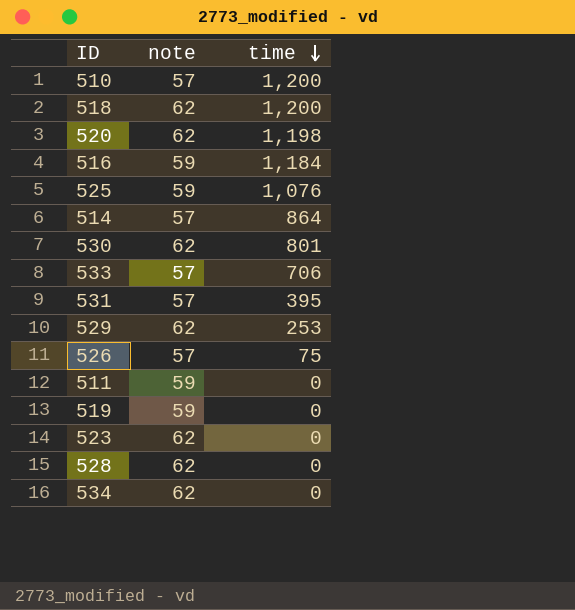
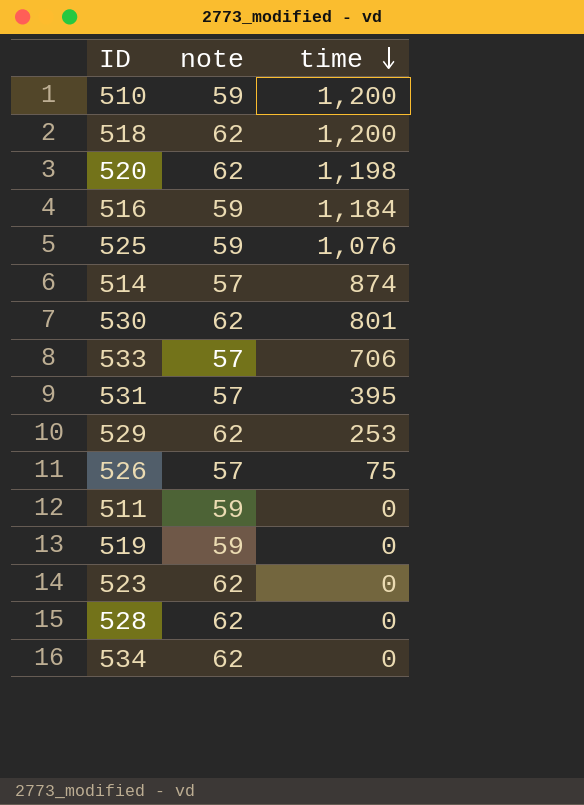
510 | note: 57 -> 59
514 | time: 864 -> 874

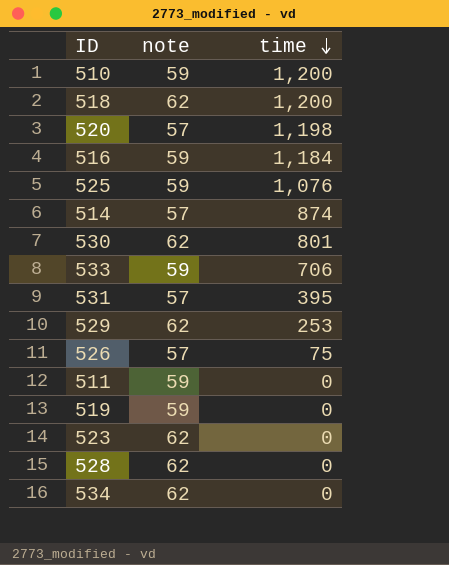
520 | note: 62 -> 57
533 | note: 57 -> 59

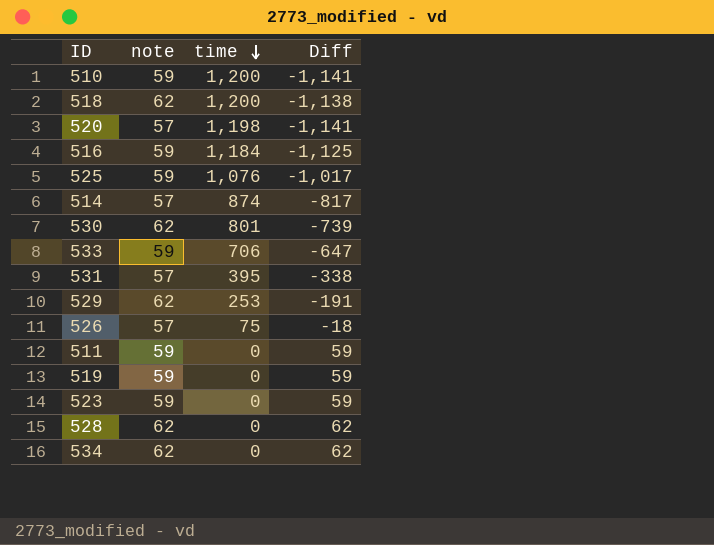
column Diff | formula: none -> [note] - [time]
523 | note: 62 -> 59

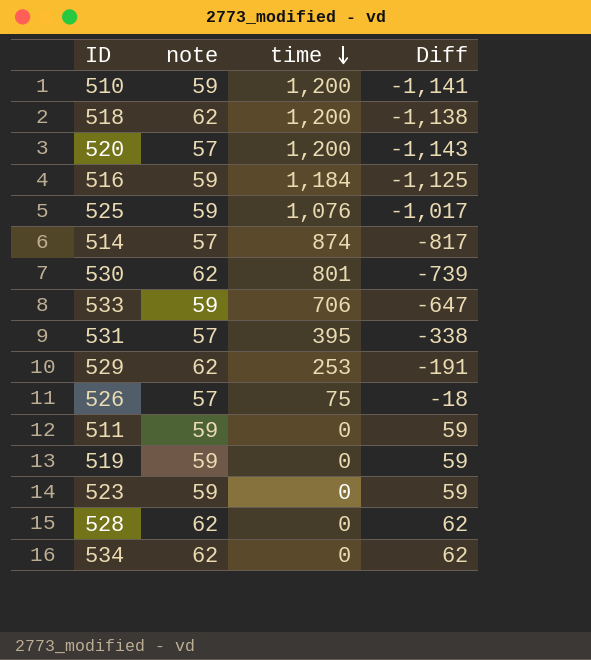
520 | time: 1,198 -> 1,200
520 | Diff: -1,141 -> -1,143

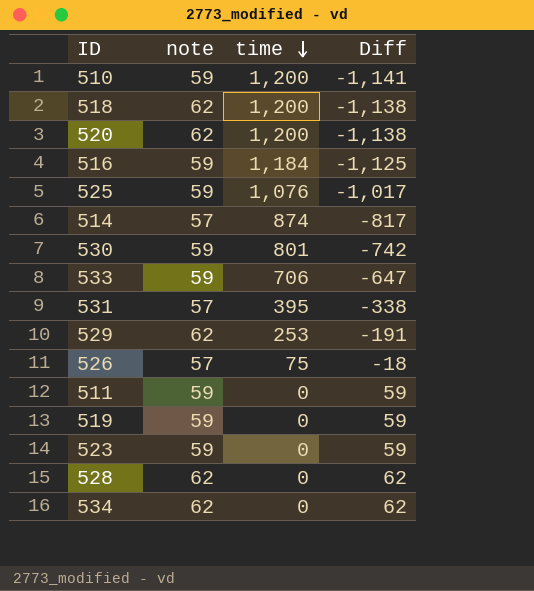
520 | note: 57 -> 62
520 | Diff: -1,143 -> -1,138
530 | note: 62 -> 59
530 | Diff: -739 -> -742

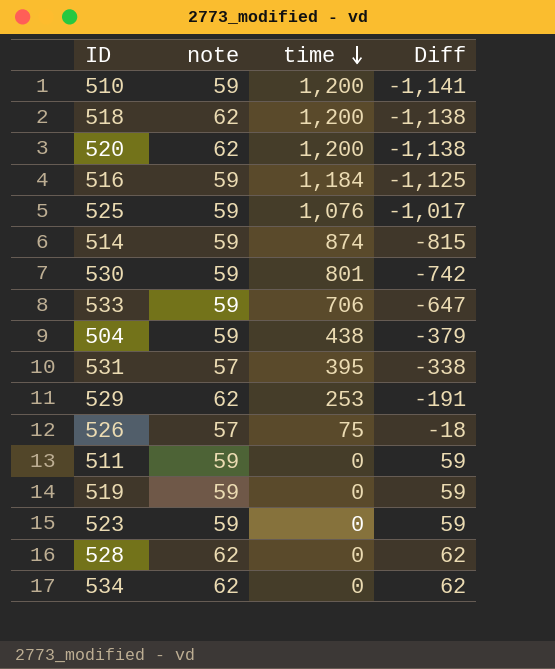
514 | note: 57 -> 59
514 | Diff: -817 -> -815
row 504: none -> 59 | 438 | -379

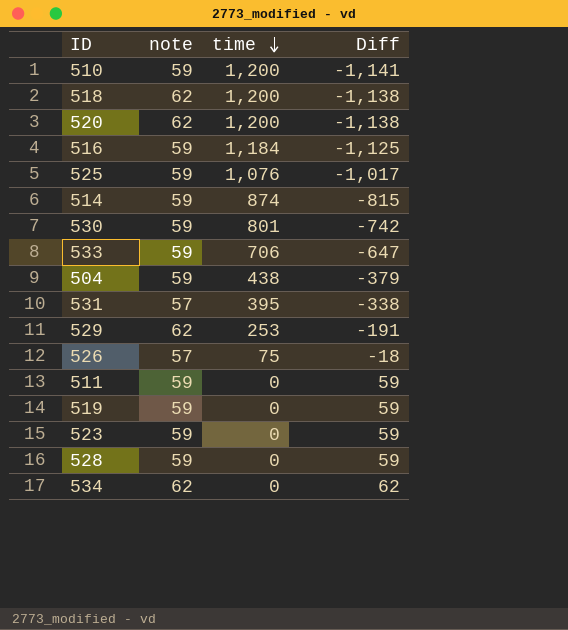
528 | note: 62 -> 59
528 | Diff: 62 -> 59

